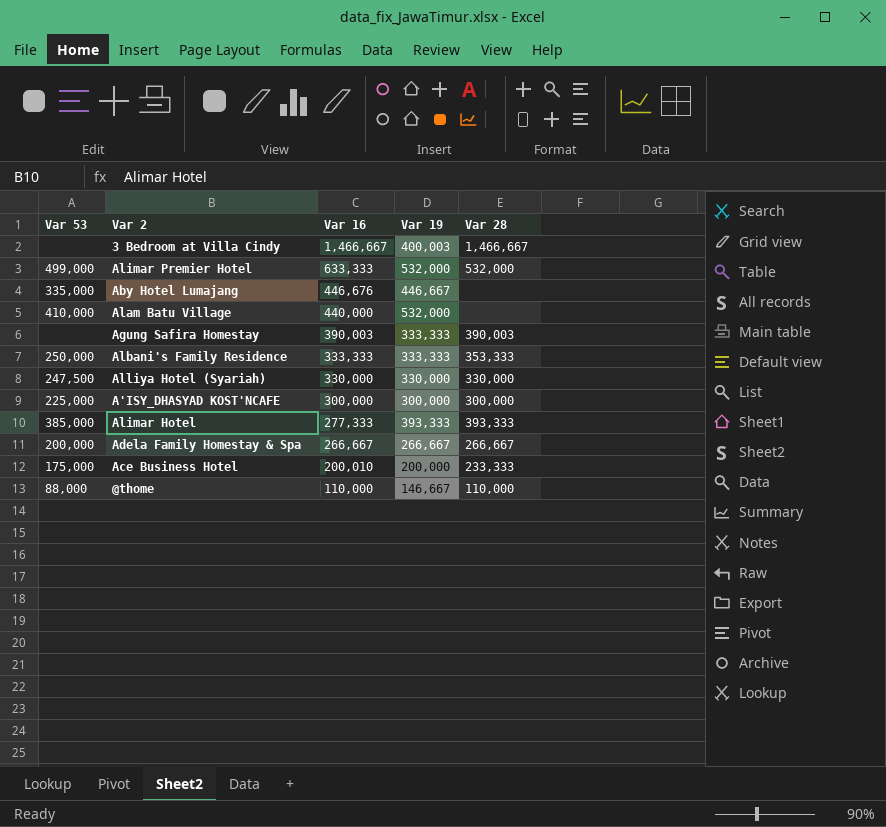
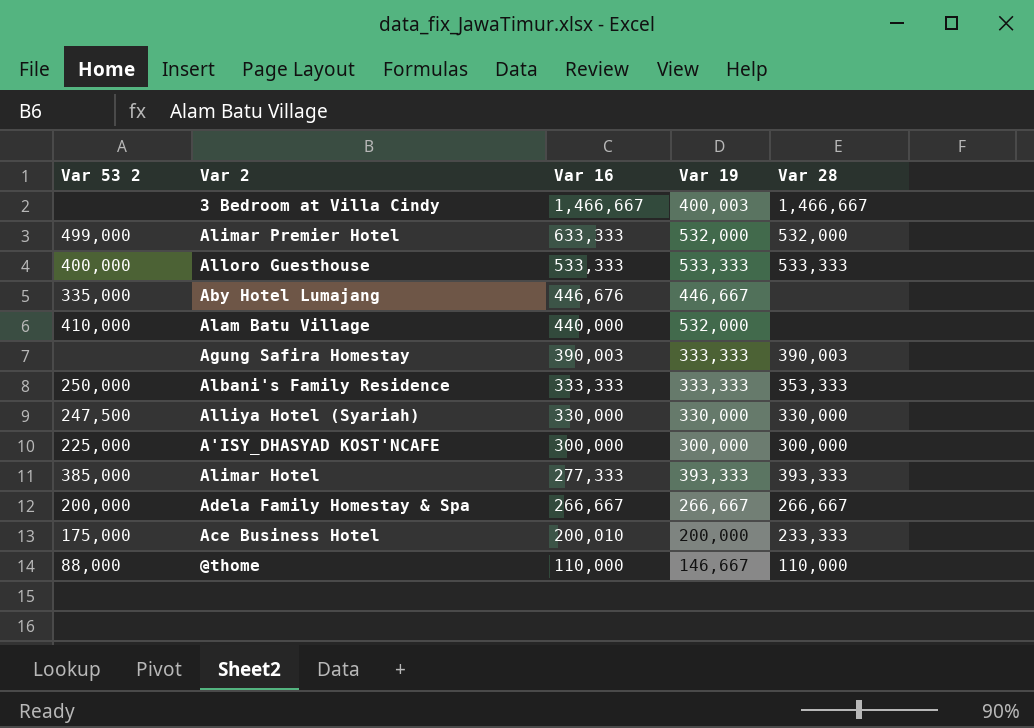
column name: Var 53 -> Var 53 2
row Alloro Guesthouse: none -> 400,000 | 533,333 | 533,333 | 533,333

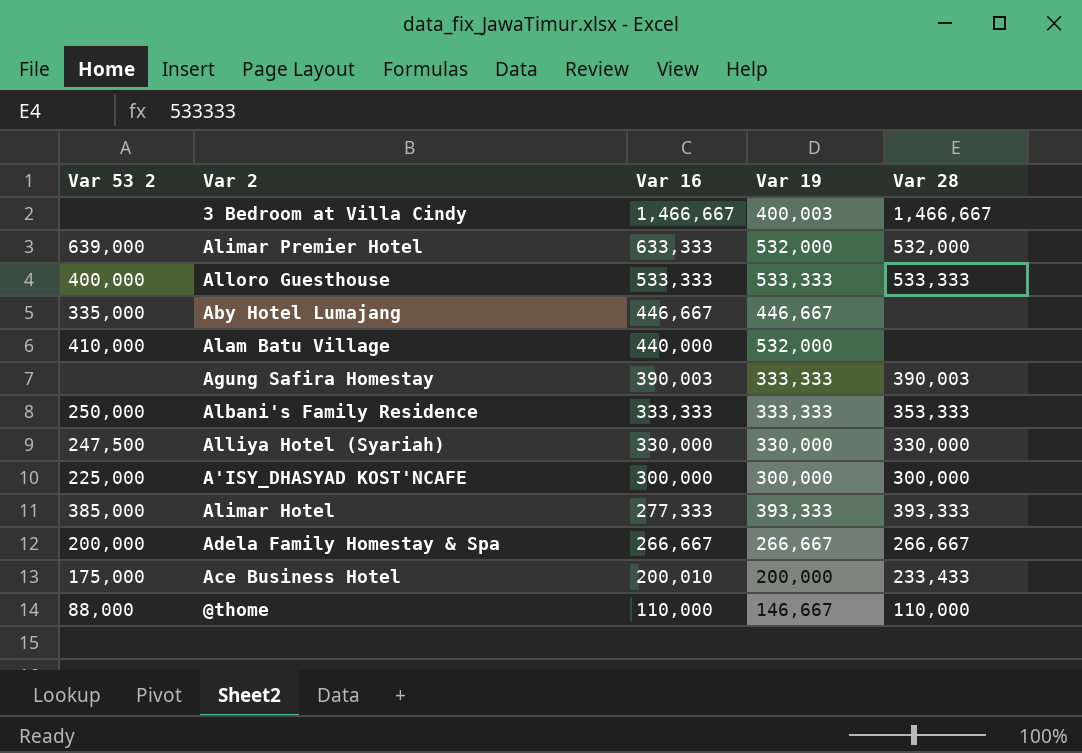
Alimar Premier Hotel | Var 53 2: 499,000 -> 639,000
Aby Hotel Lumajang | Var 16: 446,676 -> 446,667
Ace Business Hotel | Var 28: 233,333 -> 233,433

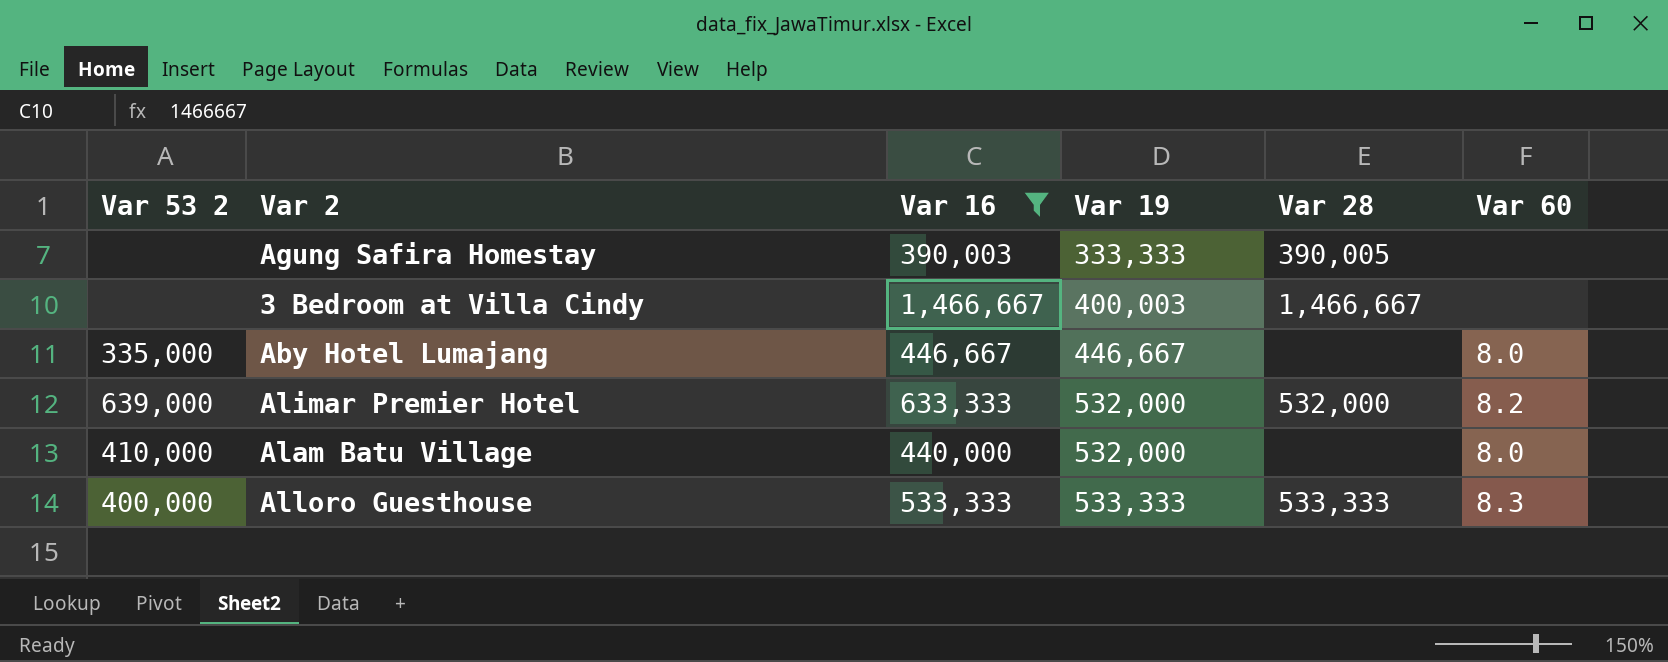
filter: none -> Var 16 >= 390,003
row order: Var 16 descending -> Var 19 ascending
column Var 60 | position: none -> 6
Agung Safira Homestay | Var 28: 390,003 -> 390,005

